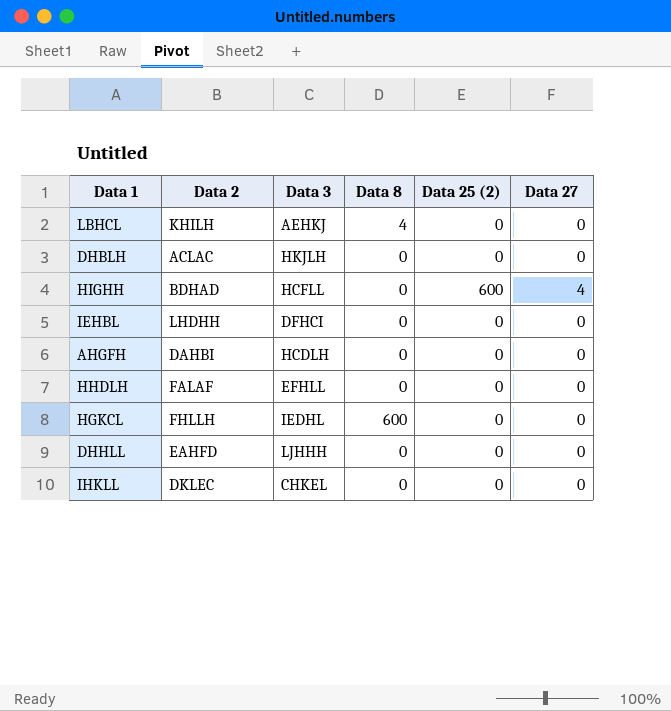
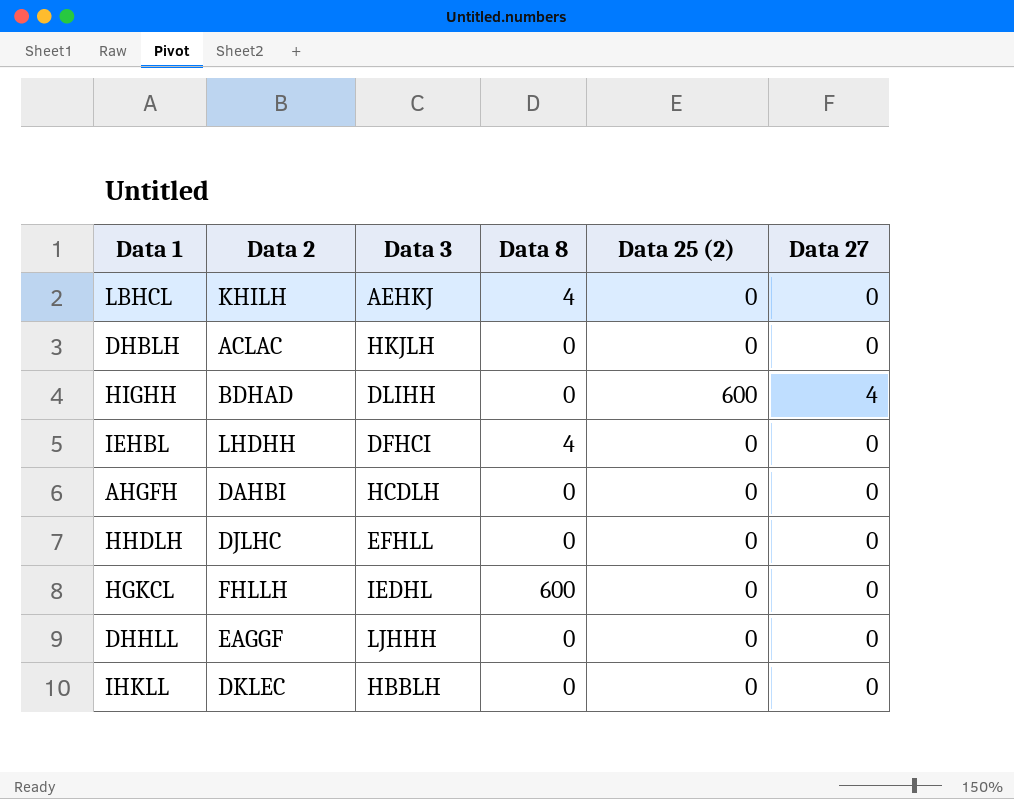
HIGHH | Data 3: HCFLL -> DLIHH
IEHBL | Data 8: 0 -> 4
HHDLH | Data 2: FALAF -> DJLHC
DHHLL | Data 2: EAHFD -> EAGGF
IHKLL | Data 3: CHKEL -> HBBLH

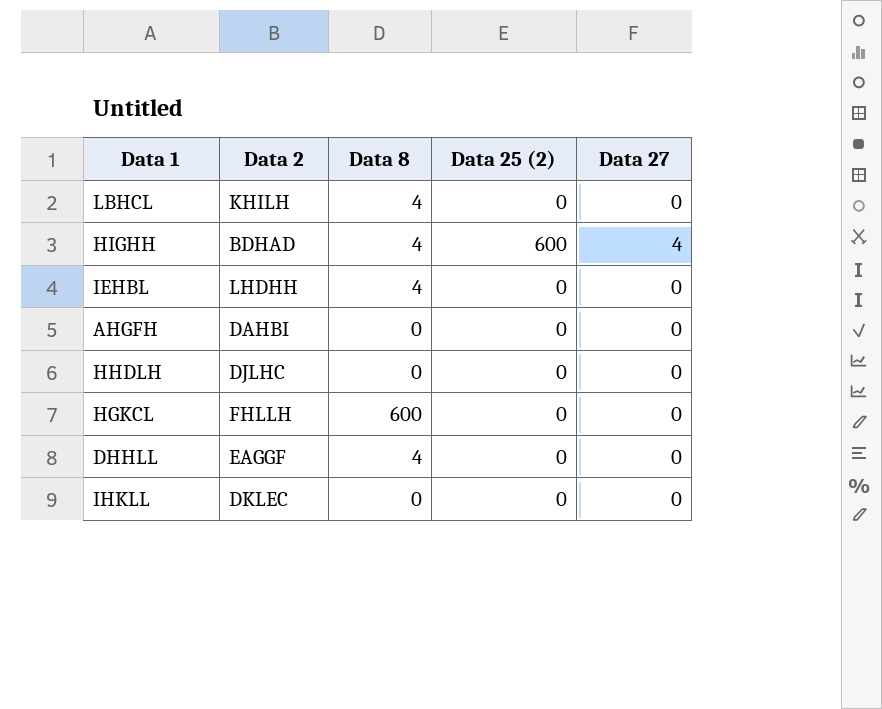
column Data 3 | position: 3 -> none
row DHBLH: ACLAC | HKJLH | 0 | 0 | 0 -> none
HIGHH | Data 8: 0 -> 4
DHHLL | Data 8: 0 -> 4

